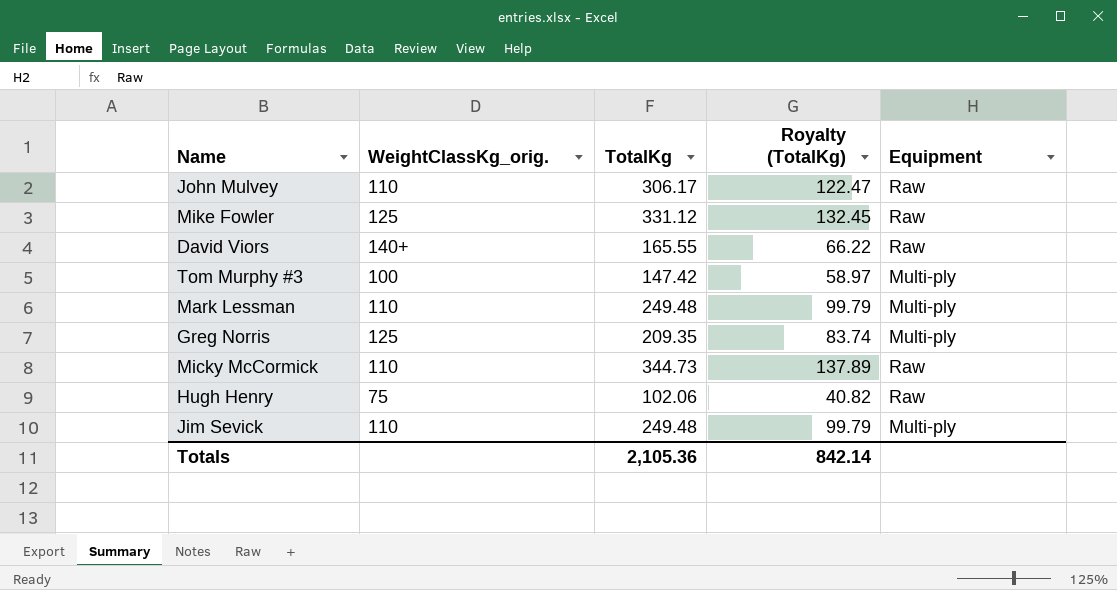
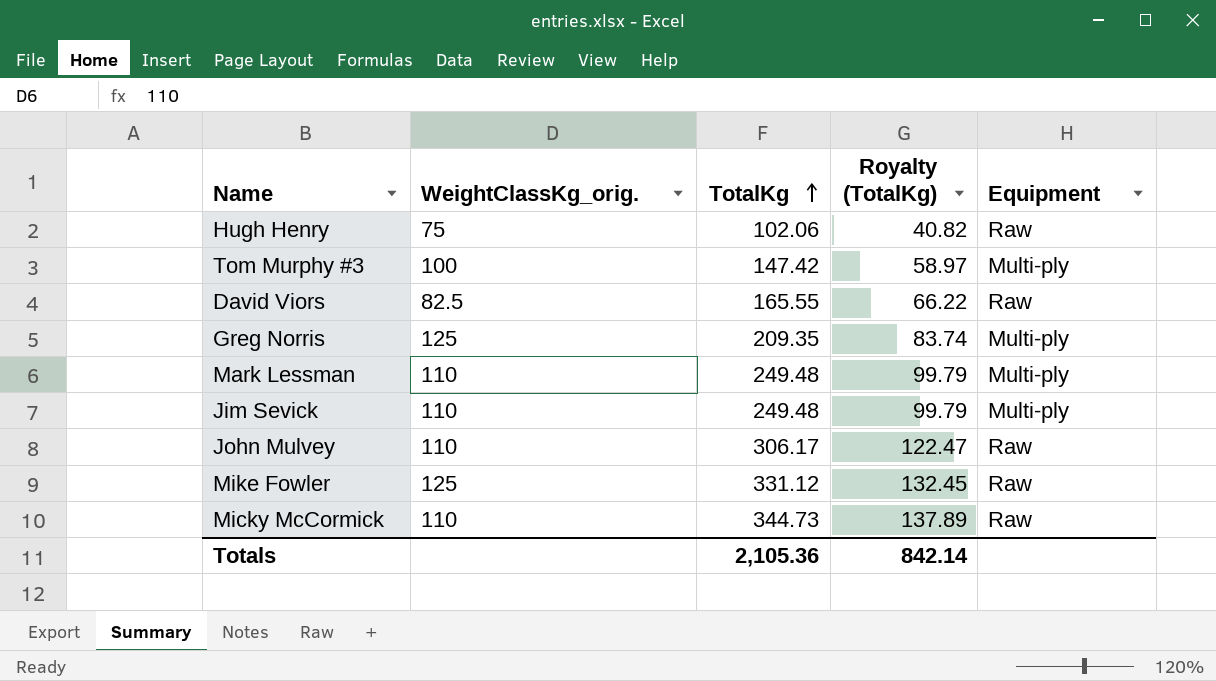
row order: none -> TotalKg ascending
David Viors | WeightClassKg_orig.: 140+ -> 82.5

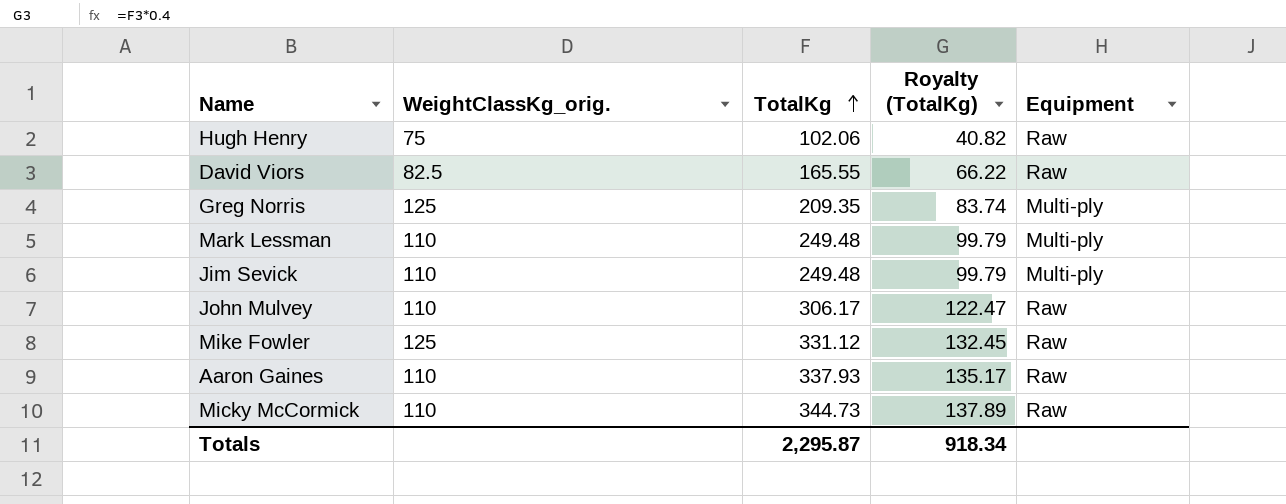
row Tom Murphy #3: 100 | 147.42 | 58.97 | Multi-ply -> none
row Aaron Gaines: none -> 110 | 337.93 | 135.17 | Raw
Totals | TotalKg: 2,105.36 -> 2,295.87
Totals | Royalty (TotalKg): 842.14 -> 918.34

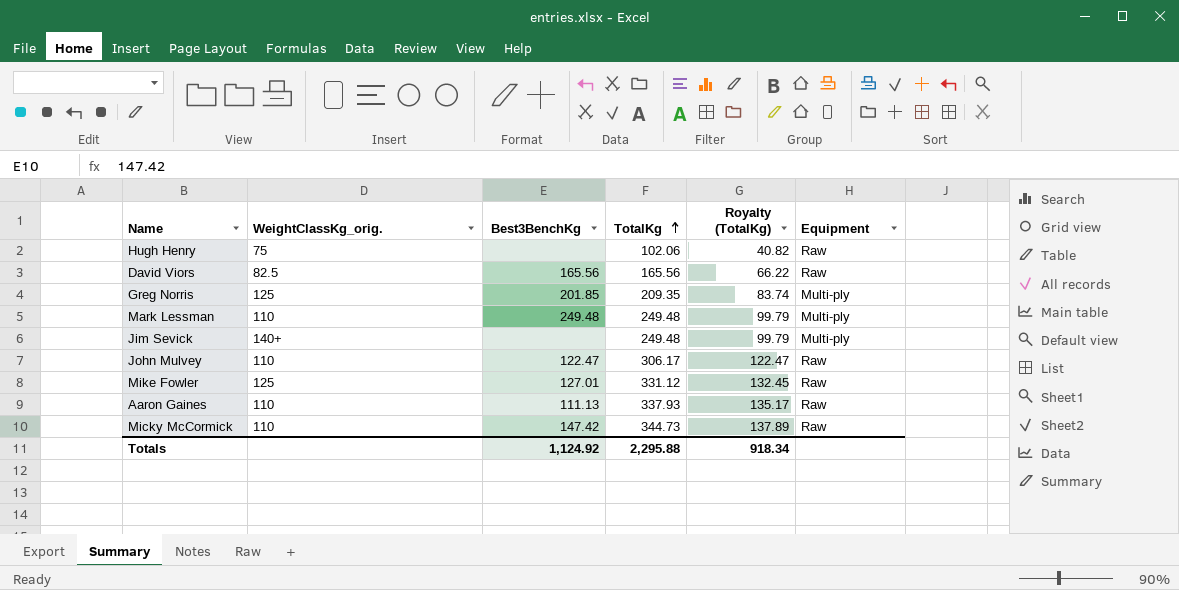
column Best3BenchKg | position: none -> 3
David Viors | TotalKg: 165.55 -> 165.56
Jim Sevick | WeightClassKg_orig.: 110 -> 140+
Totals | TotalKg: 2,295.87 -> 2,295.88

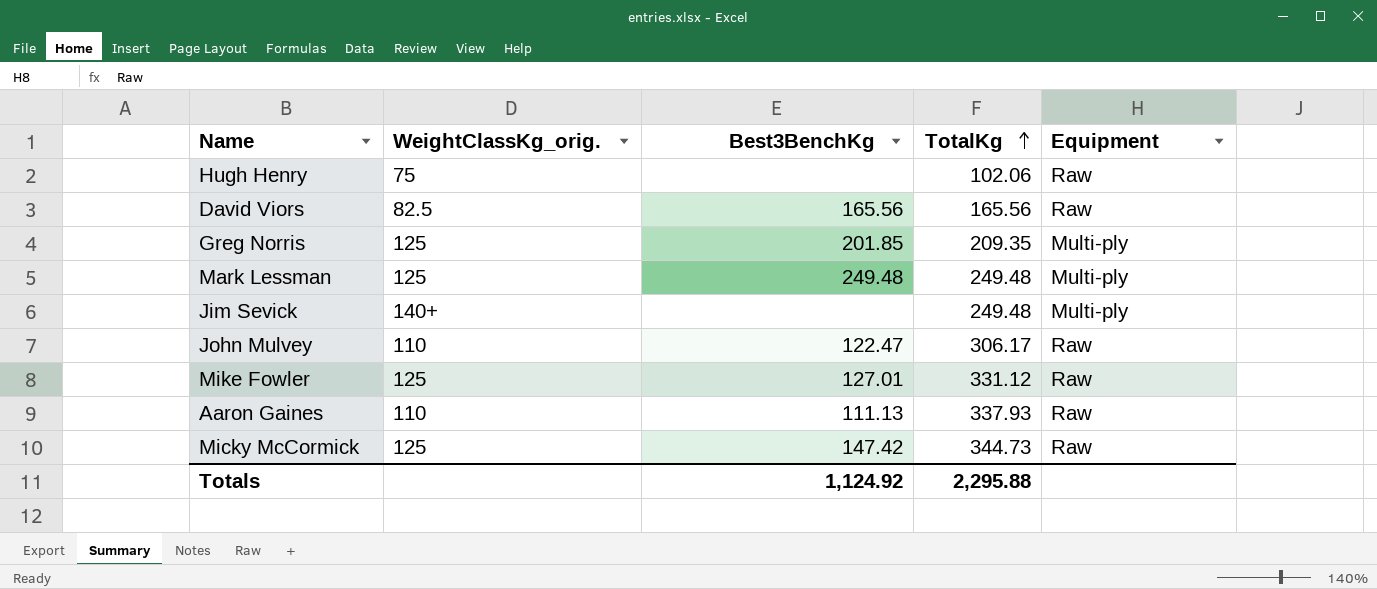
column Royalty (TotalKg) | formula: [TotalKg] * 0.4 -> none
Mark Lessman | WeightClassKg_orig.: 110 -> 125
Micky McCormick | WeightClassKg_orig.: 110 -> 125

